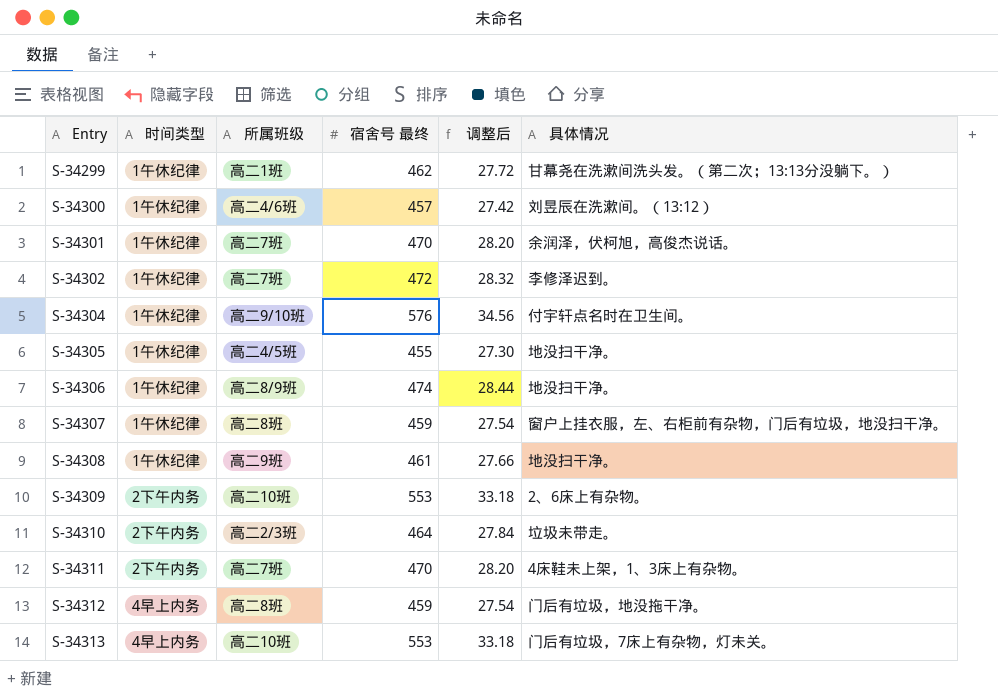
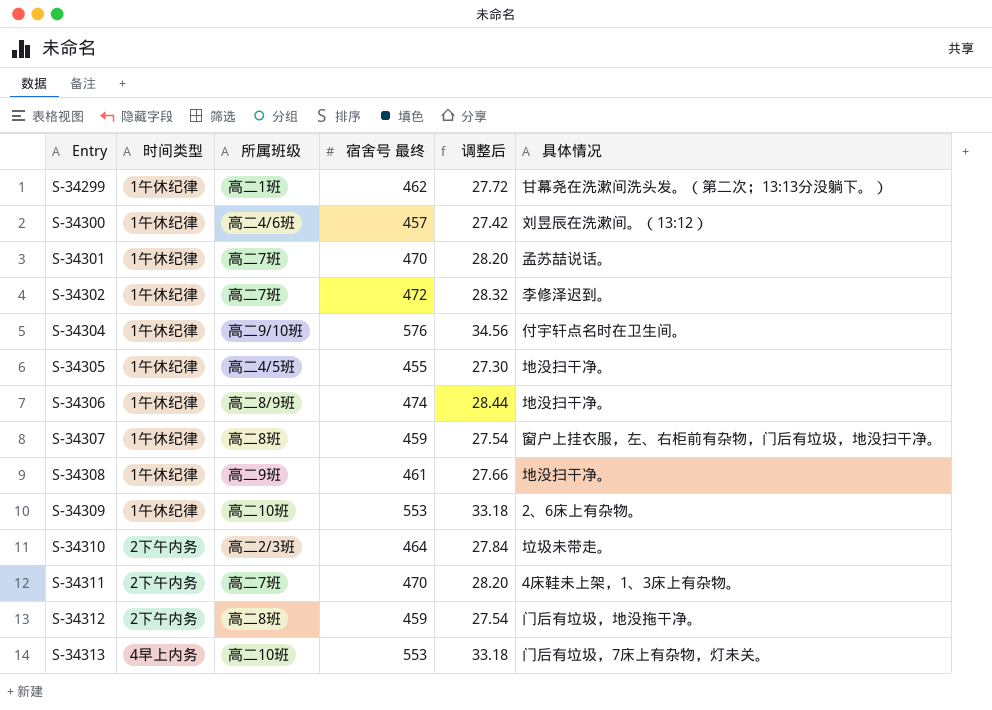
S-34301 | 具体情况: 余润泽，伏柯旭，高俊杰说话。 -> 孟苏喆说话。
S-34309 | 时间类型: 2下午内务 -> 1午休纪律
S-34312 | 时间类型: 4早上内务 -> 2下午内务

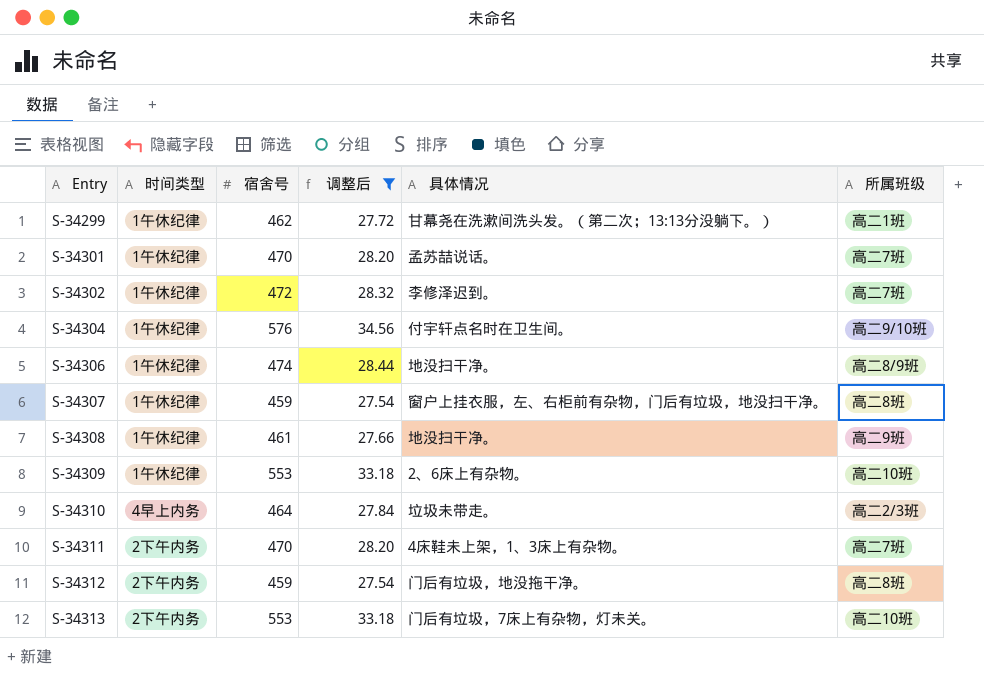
filter: none -> 调整后 >= 27.54
column name: 宿舍号 最终 -> 宿舍号
column 所属班级 | position: 3 -> 6
S-34310 | 时间类型: 2下午内务 -> 4早上内务
S-34313 | 时间类型: 4早上内务 -> 2下午内务

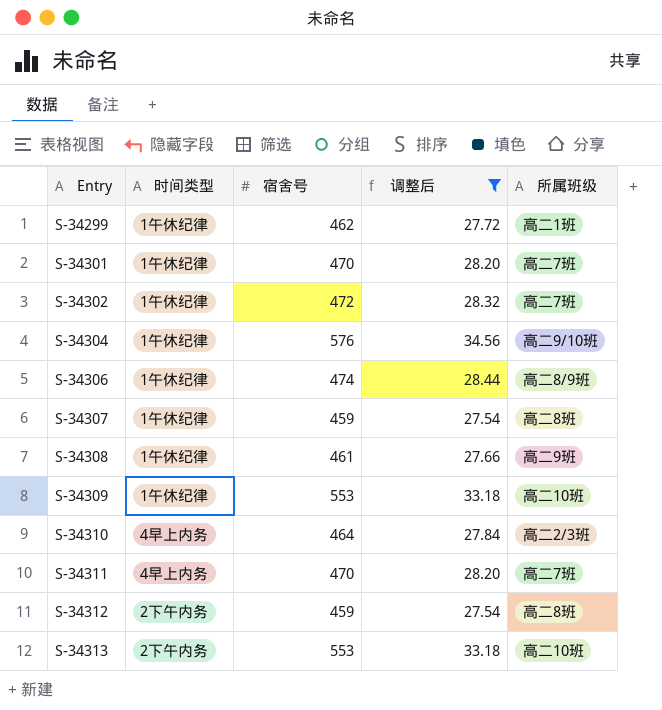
column 具体情况 | position: 5 -> none
S-34311 | 时间类型: 2下午内务 -> 4早上内务

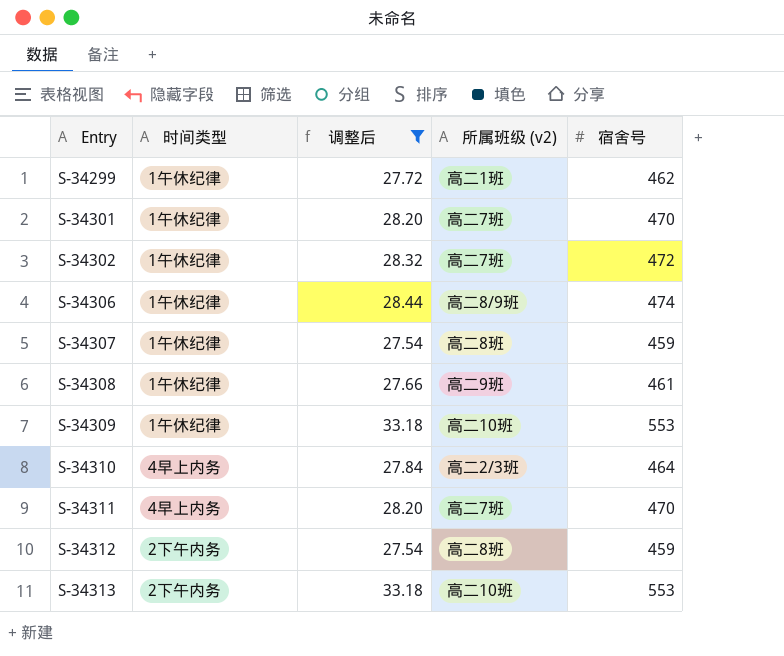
column name: 所属班级 -> 所属班级 (v2)
column 宿舍号 | position: 3 -> 5
row S-34304: 1午休纪律 | 576 | 34.56 | 高二9/10班 -> none

